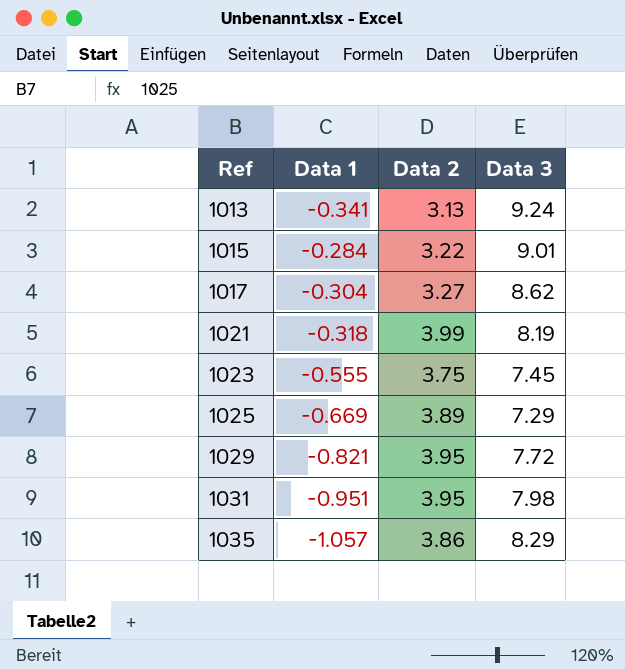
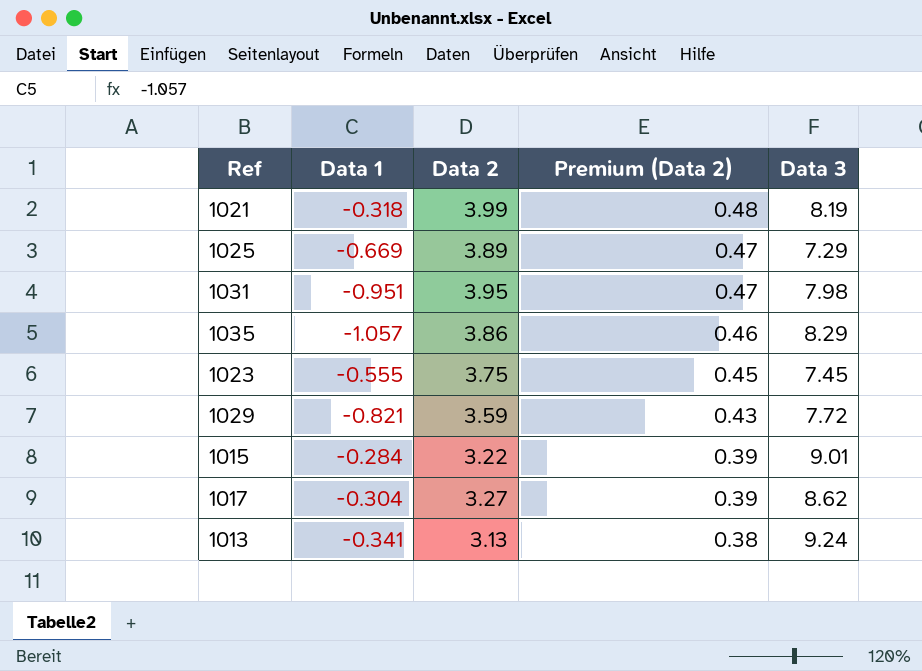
row order: Ref ascending -> Premium (Data 2) descending
column Premium (Data 2) | formula: none -> [Data 2] * 0.12
1029 | Data 2: 3.95 -> 3.59

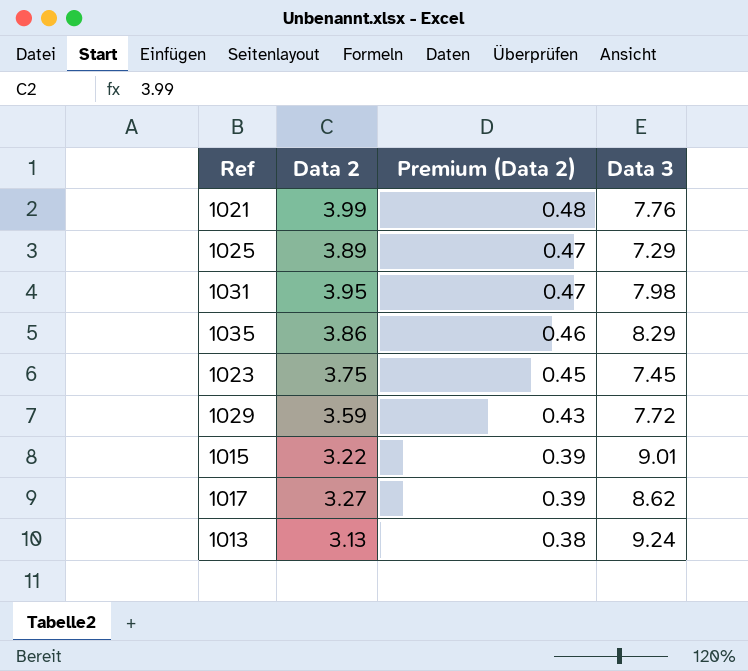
column Data 1 | position: 2 -> none
1021 | Data 3: 8.19 -> 7.76

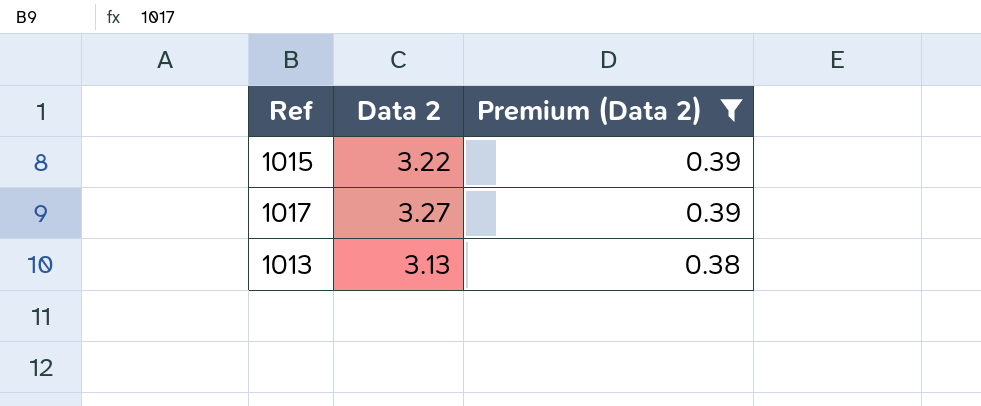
filter: none -> Premium (Data 2) <= 0.39
column Data 3 | position: 4 -> none

